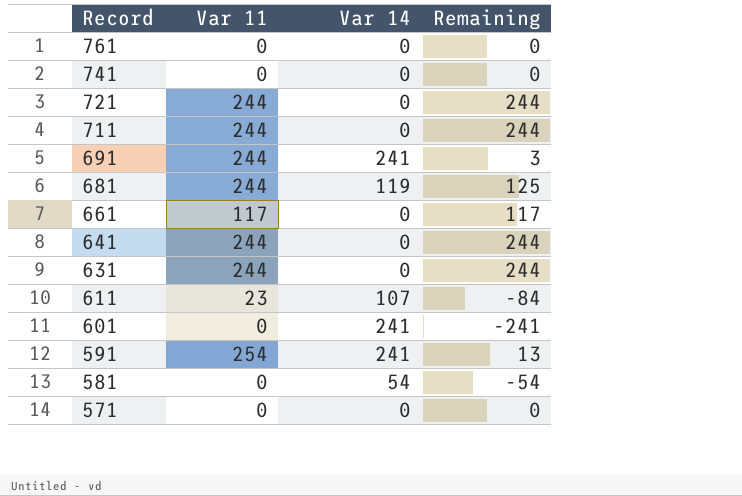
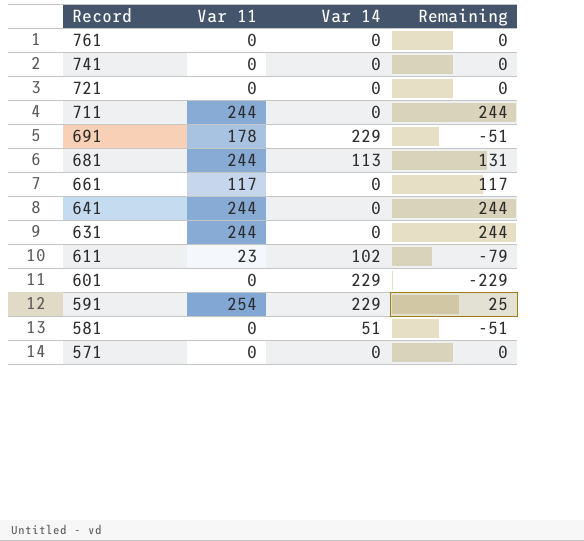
721 | Var 11: 244 -> 0
721 | Remaining: 244 -> 0
691 | Var 11: 244 -> 178
691 | Var 14: 241 -> 229
691 | Remaining: 3 -> -51
681 | Var 14: 119 -> 113
681 | Remaining: 125 -> 131
611 | Var 14: 107 -> 102
611 | Remaining: -84 -> -79
601 | Var 14: 241 -> 229
601 | Remaining: -241 -> -229
591 | Var 14: 241 -> 229
591 | Remaining: 13 -> 25
581 | Var 14: 54 -> 51
581 | Remaining: -54 -> -51

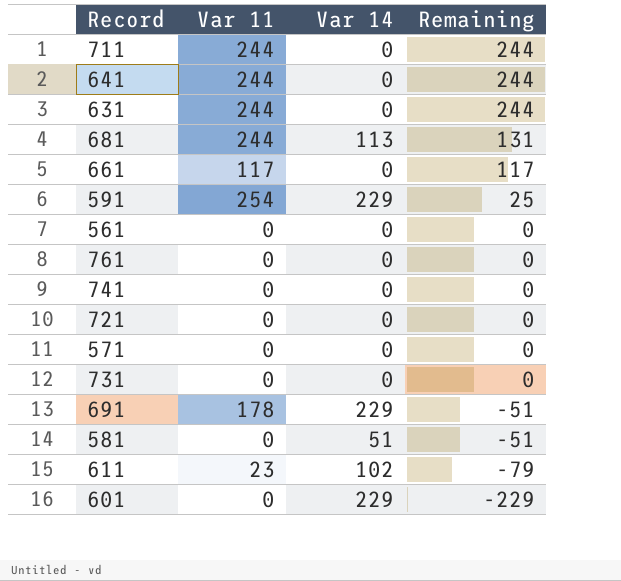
row order: Record descending -> Remaining descending
row 561: none -> 0 | 0 | 0
row 731: none -> 0 | 0 | 0

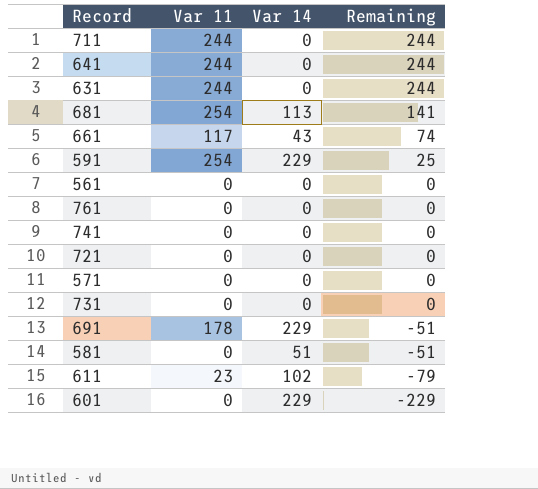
681 | Var 11: 244 -> 254
681 | Remaining: 131 -> 141
661 | Var 14: 0 -> 43
661 | Remaining: 117 -> 74

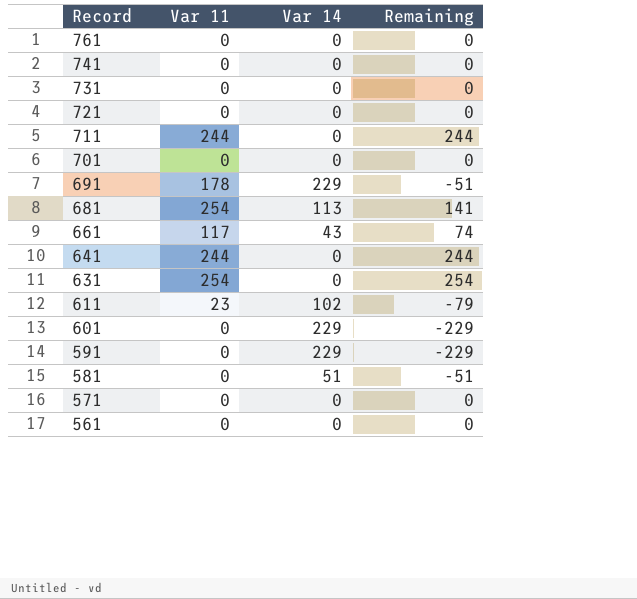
row order: Remaining descending -> Record descending
row 701: none -> 0 | 0 | 0
631 | Var 11: 244 -> 254
631 | Remaining: 244 -> 254
591 | Var 11: 254 -> 0
591 | Remaining: 25 -> -229

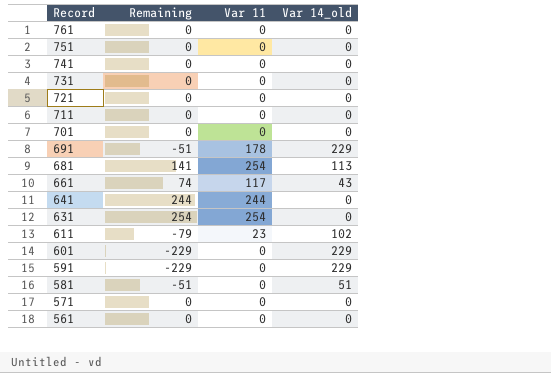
column Remaining | position: 4 -> 2
column name: Var 14 -> Var 14_old
row 751: none -> 0 | 0 | 0
711 | Remaining: 244 -> 0
711 | Var 11: 244 -> 0

